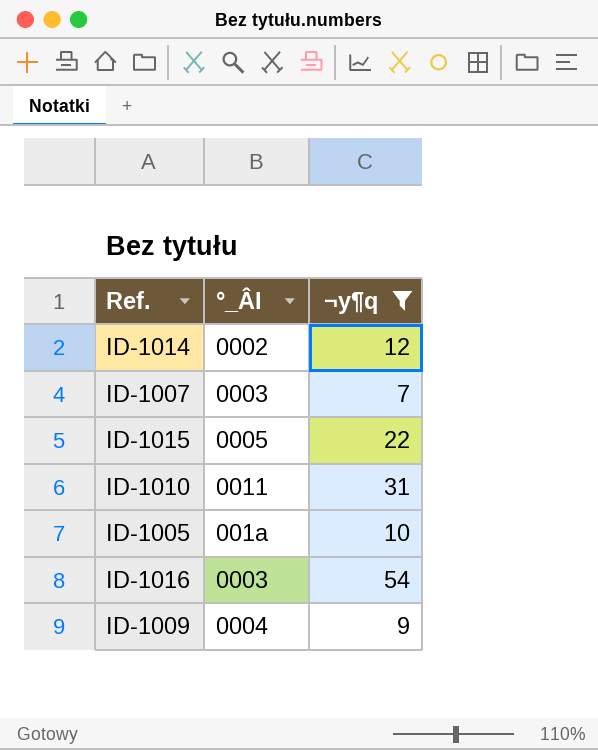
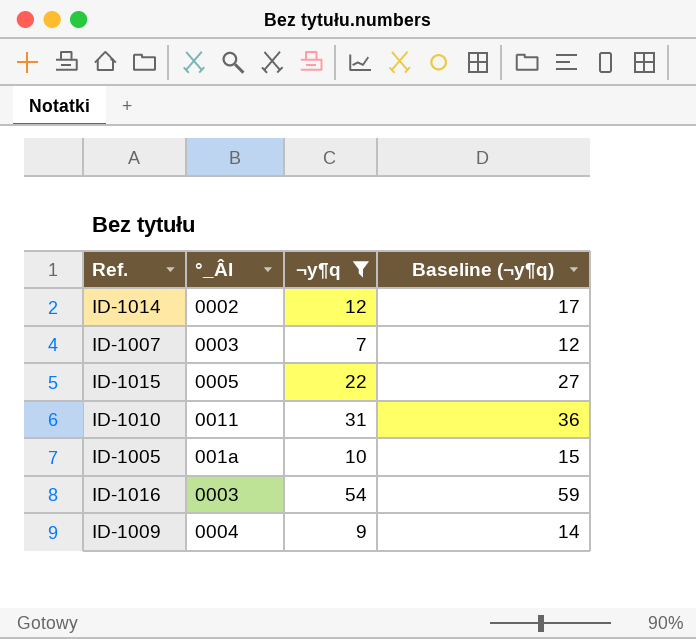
column Baseline (¬y¶q) | formula: none -> [¬y¶q] + 5

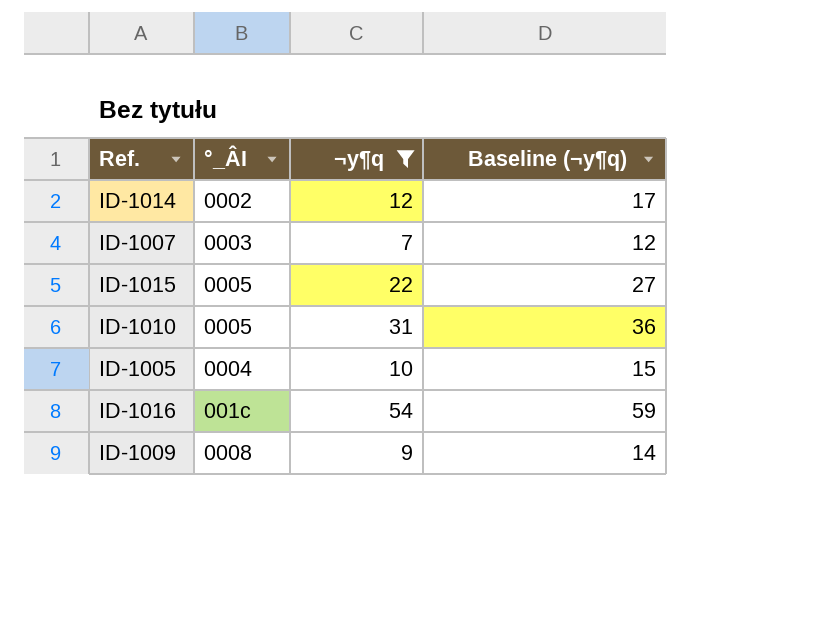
ID-1010 | °_ÂI: 0011 -> 0005
ID-1005 | °_ÂI: 001a -> 0004
ID-1016 | °_ÂI: 0003 -> 001c
ID-1009 | °_ÂI: 0004 -> 0008

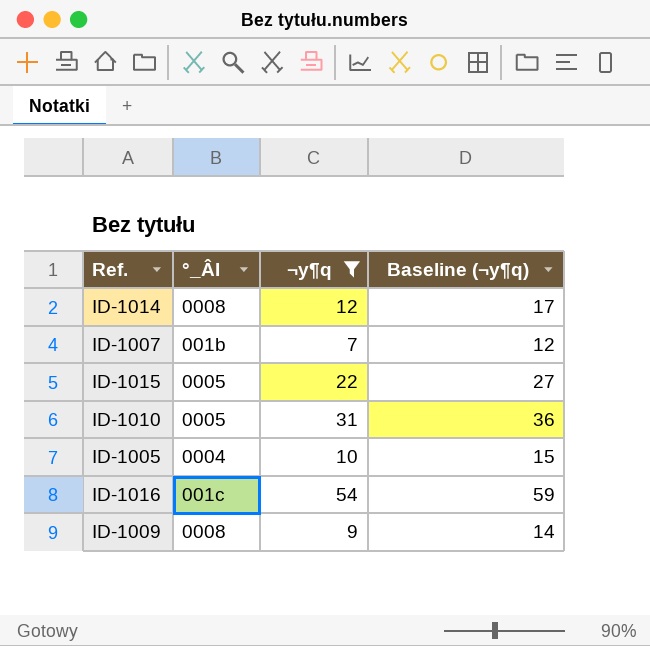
ID-1014 | °_ÂI: 0002 -> 0008
ID-1007 | °_ÂI: 0003 -> 001b

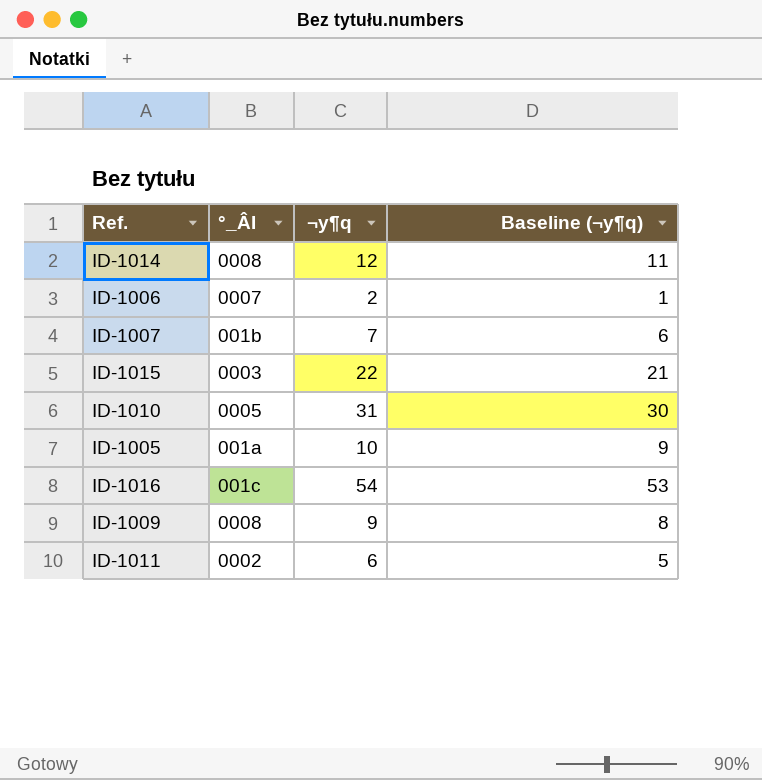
filter: ¬y¶q >= 7 -> none
column Baseline (¬y¶q) | formula: [¬y¶q] + 5 -> [¬y¶q] - 1
ID-1015 | °_ÂI: 0005 -> 0003
ID-1005 | °_ÂI: 0004 -> 001a

